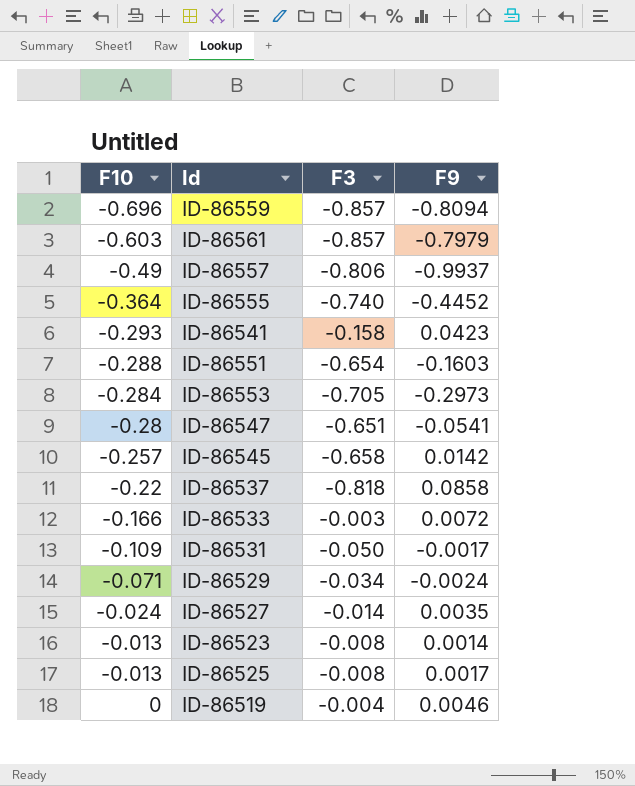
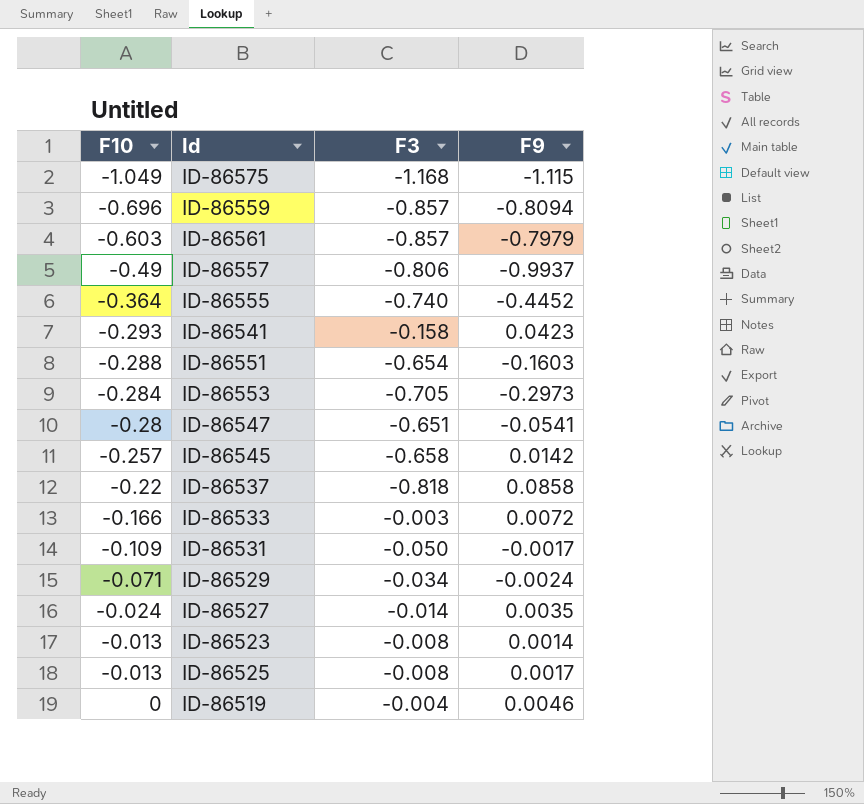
row ID-86575: none -> -1.049 | -1.168 | -1.115

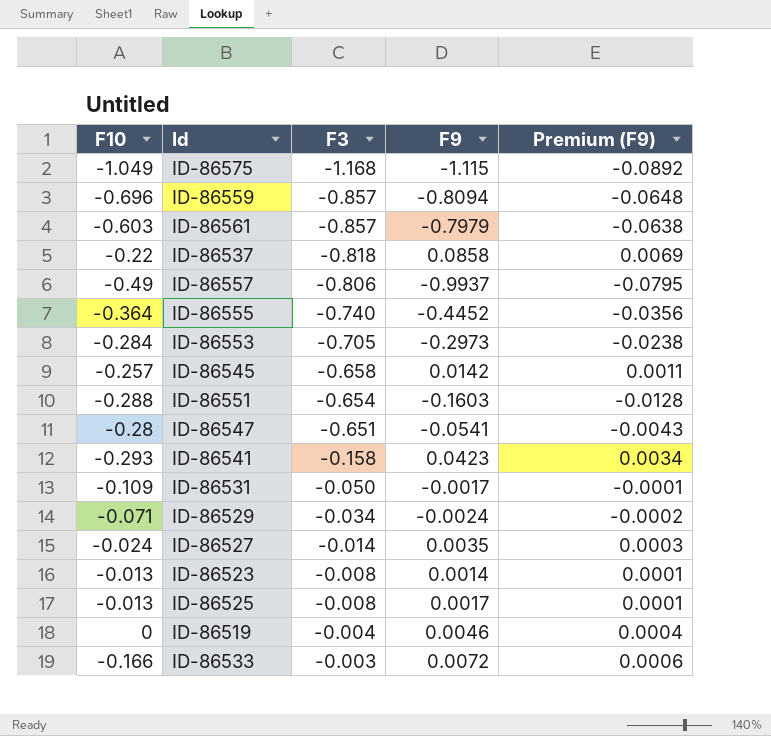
row order: F10 ascending -> F3 ascending
column Premium (F9) | formula: none -> [F9] * 0.08

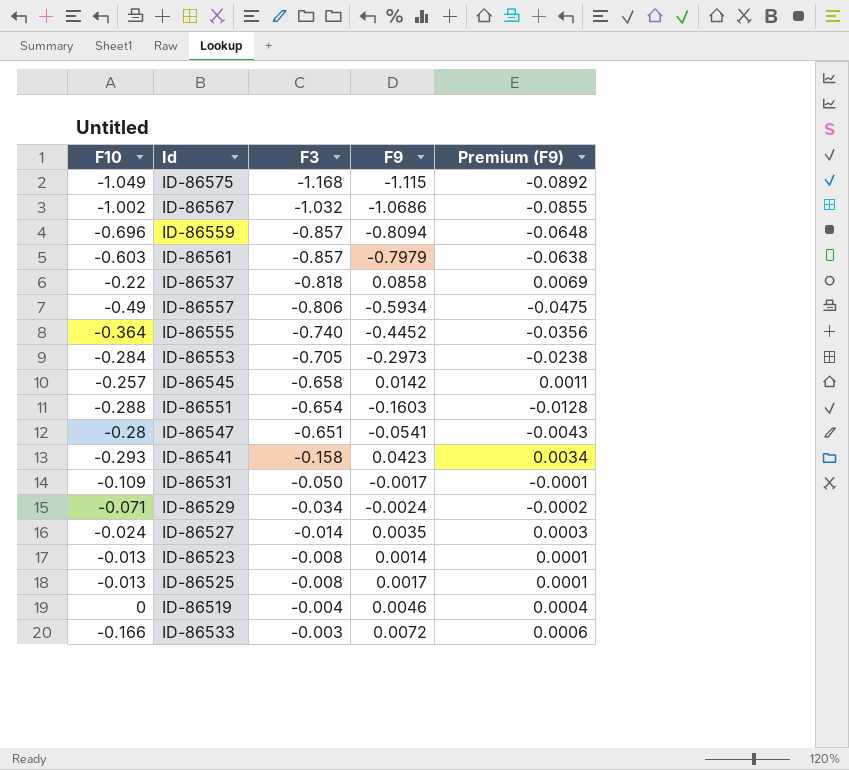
row ID-86567: none -> -1.002 | -1.032 | -1.0686 | -0.0855
ID-86557 | F9: -0.9937 -> -0.5934
ID-86557 | Premium (F9): -0.0795 -> -0.0475

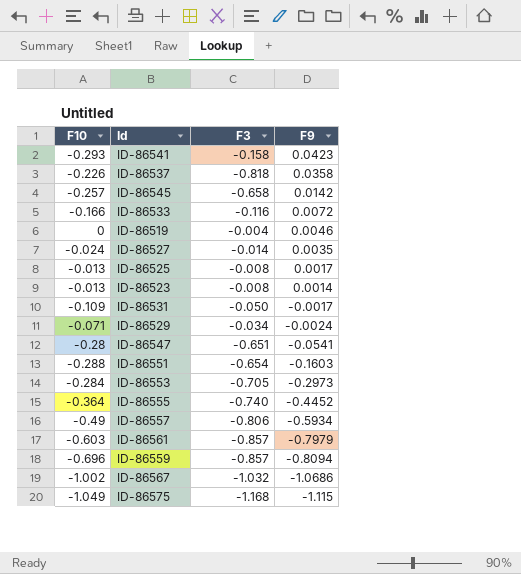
row order: F3 ascending -> F9 descending
column Premium (F9) | formula: [F9] * 0.08 -> none
ID-86537 | F10: -0.22 -> -0.226
ID-86537 | F9: 0.0858 -> 0.0358
ID-86533 | F3: -0.003 -> -0.116

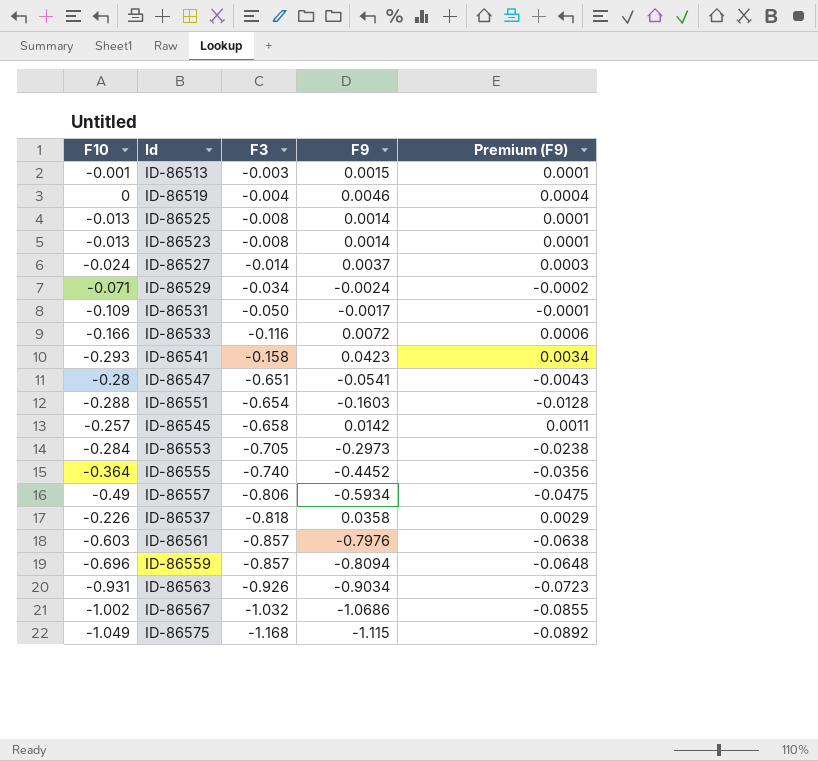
row order: F9 descending -> F3 descending
column Premium (F9) | formula: none -> [F9] * 0.08
row ID-86513: none -> -0.001 | -0.003 | 0.0015 | 0.0001
ID-86525 | F9: 0.0017 -> 0.0014
ID-86527 | F9: 0.0035 -> 0.0037
ID-86561 | F9: -0.7979 -> -0.7976
row ID-86563: none -> -0.931 | -0.926 | -0.9034 | -0.0723

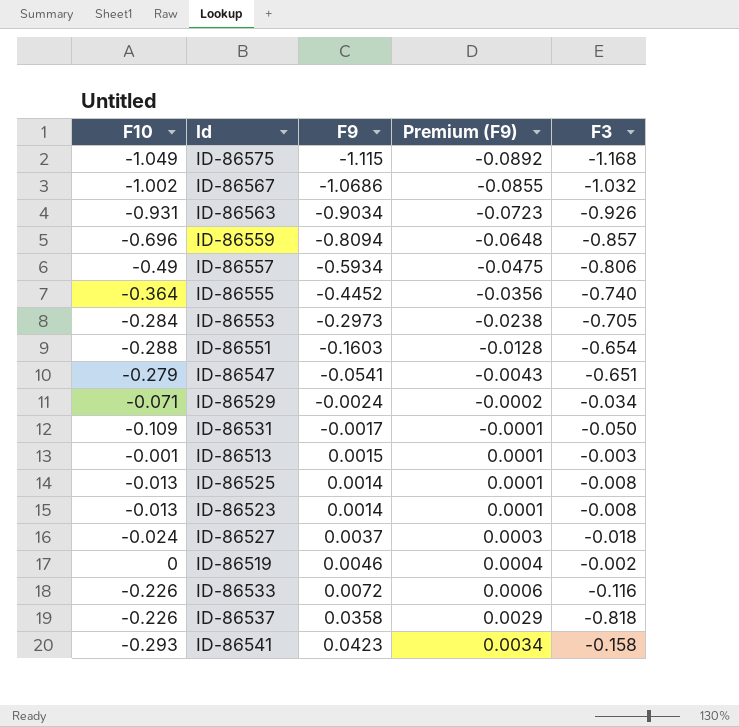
row order: F3 descending -> Premium (F9) ascending
column F3 | position: 3 -> 5
row ID-86545: -0.257 | -0.658 | 0.0142 | 0.0011 -> none
row ID-86561: -0.603 | -0.857 | -0.7976 | -0.0638 -> none
ID-86547 | F10: -0.28 -> -0.279
ID-86527 | F3: -0.014 -> -0.018
ID-86519 | F3: -0.004 -> -0.002
ID-86533 | F10: -0.166 -> -0.226

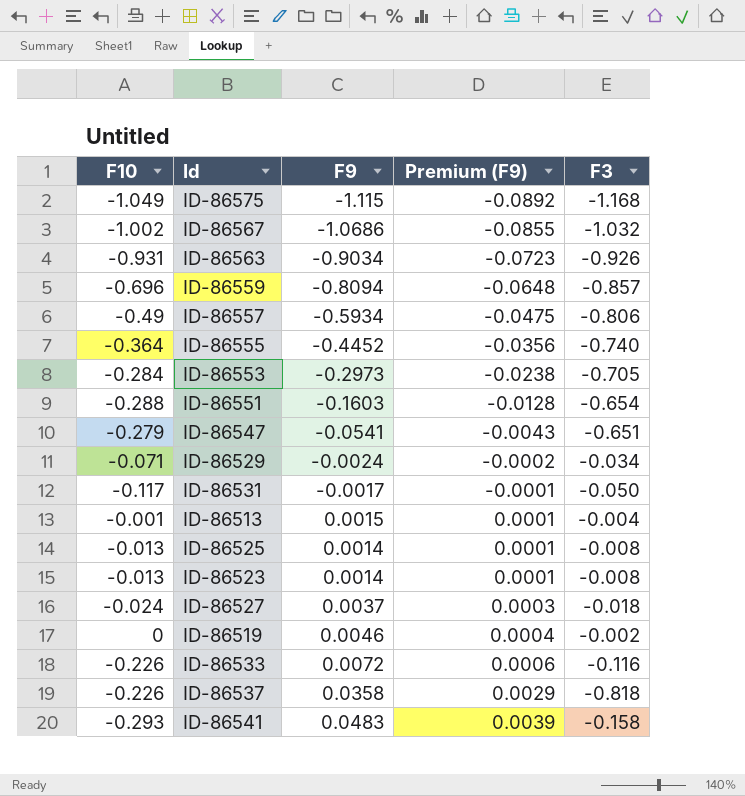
ID-86531 | F10: -0.109 -> -0.117
ID-86513 | F3: -0.003 -> -0.004
ID-86541 | F9: 0.0423 -> 0.0483
ID-86541 | Premium (F9): 0.0034 -> 0.0039

